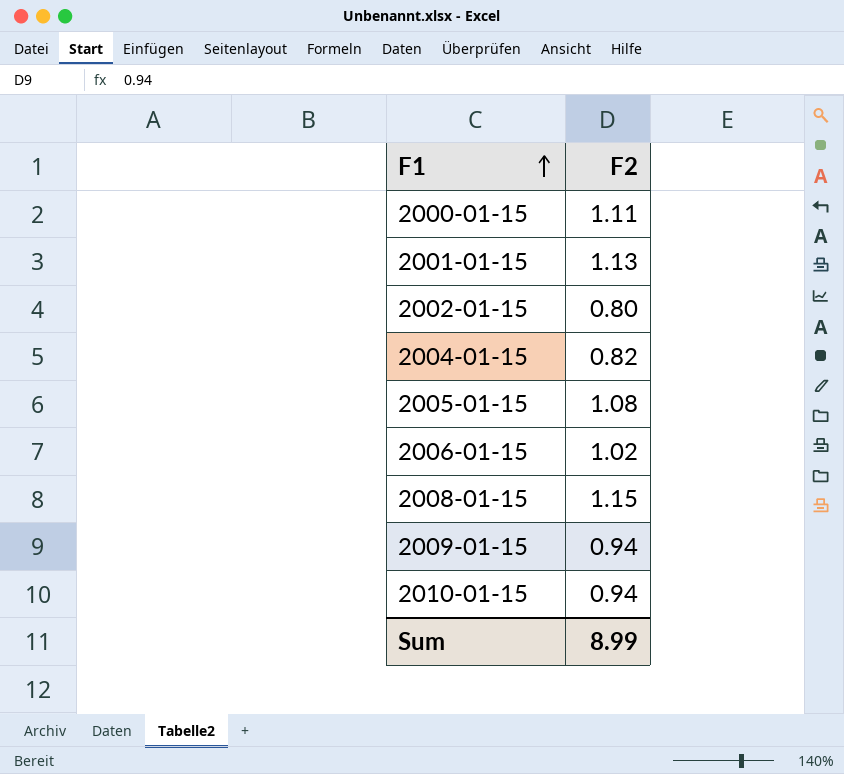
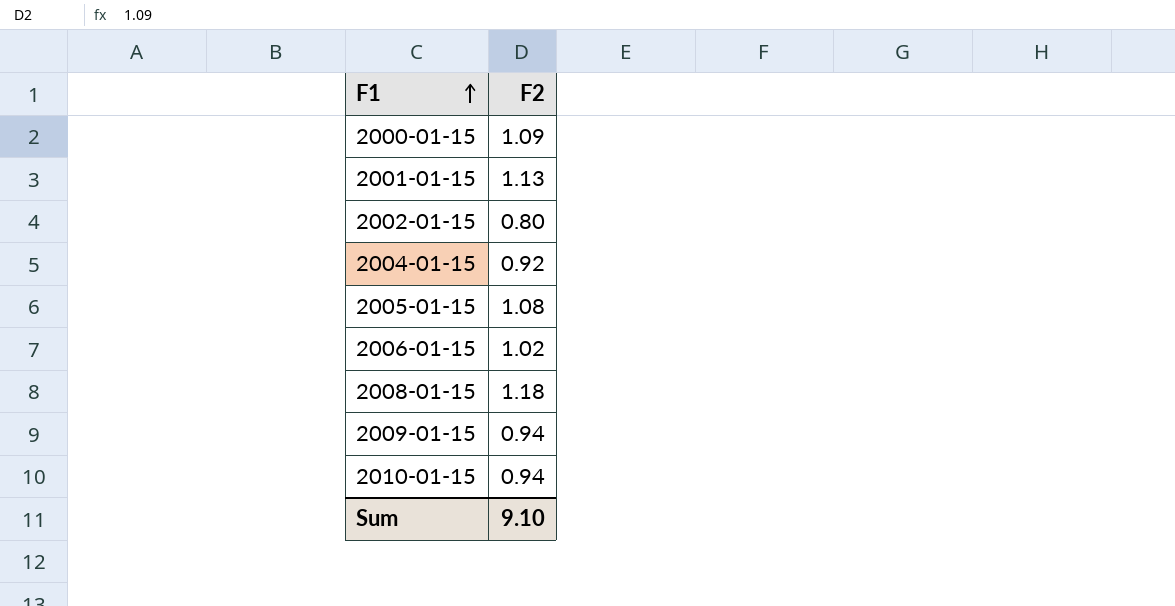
2000-01-15 | F2: 1.11 -> 1.09
2004-01-15 | F2: 0.82 -> 0.92
2008-01-15 | F2: 1.15 -> 1.18
Sum | F2: 8.99 -> 9.10

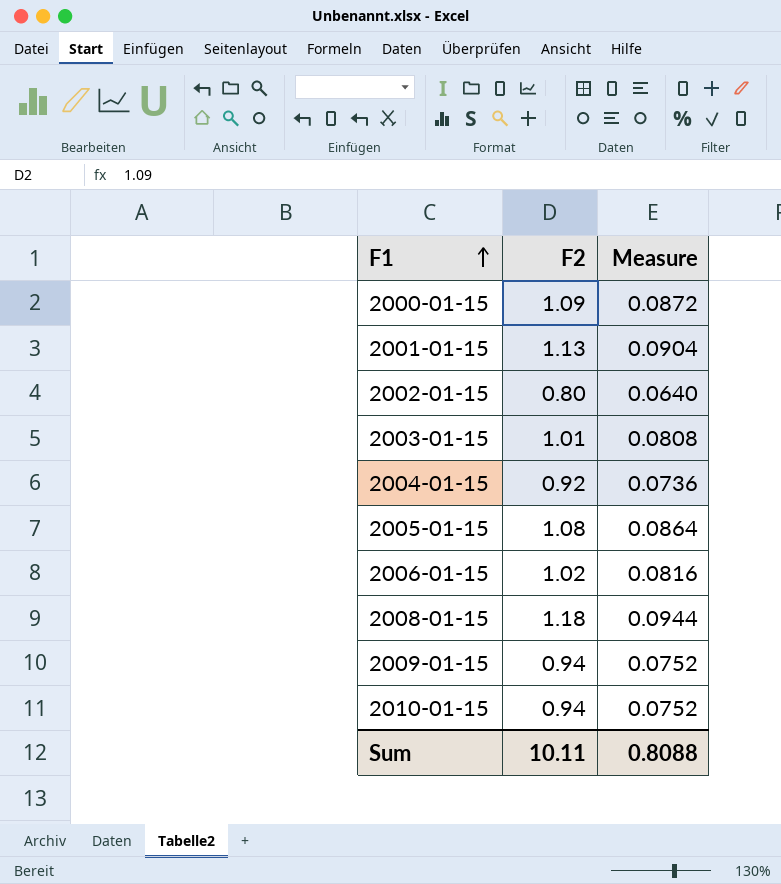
column Measure | formula: none -> [F2] * 0.08
row 2003-01-15: none -> 1.01 | 0.0808
Sum | F2: 9.10 -> 10.11

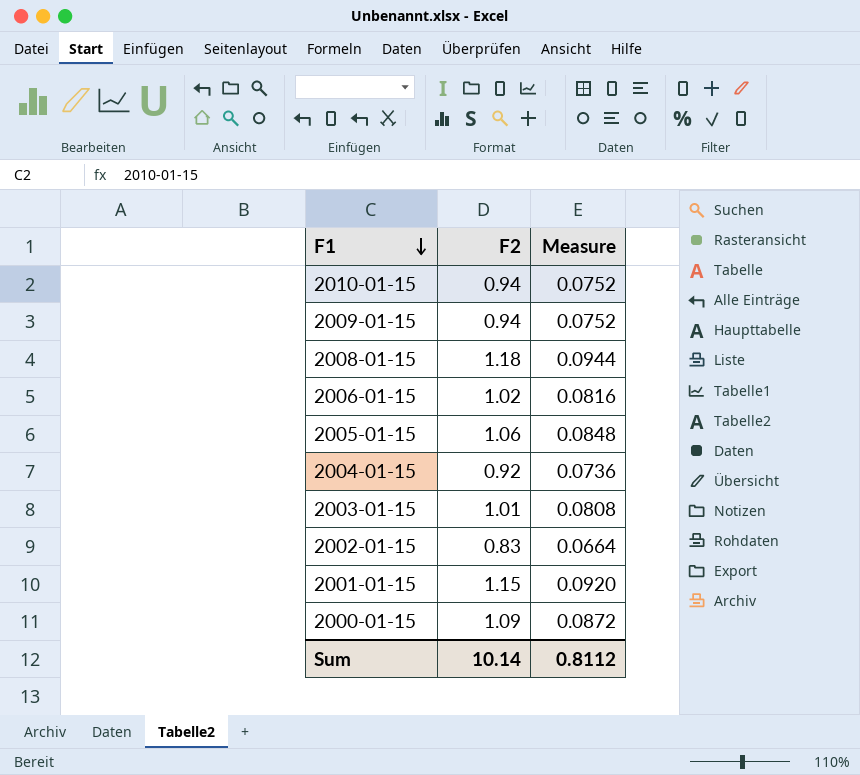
row order: F1 ascending -> F1 descending
2005-01-15 | F2: 1.08 -> 1.06
2005-01-15 | Measure: 0.0864 -> 0.0848
2002-01-15 | F2: 0.80 -> 0.83
2002-01-15 | Measure: 0.0640 -> 0.0664
2001-01-15 | F2: 1.13 -> 1.15
2001-01-15 | Measure: 0.0904 -> 0.0920
Sum | F2: 10.11 -> 10.14
Sum | Measure: 0.8088 -> 0.8112

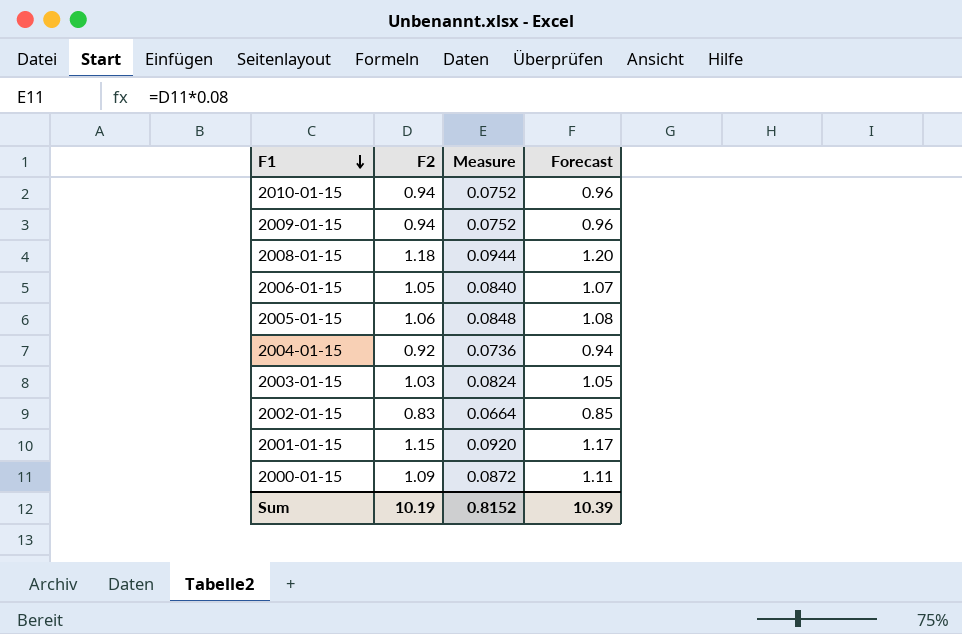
column Forecast | formula: none -> [F2] * 1.02
2006-01-15 | F2: 1.02 -> 1.05
2006-01-15 | Measure: 0.0816 -> 0.0840
2003-01-15 | F2: 1.01 -> 1.03
2003-01-15 | Measure: 0.0808 -> 0.0824
Sum | F2: 10.14 -> 10.19
Sum | Measure: 0.8112 -> 0.8152

